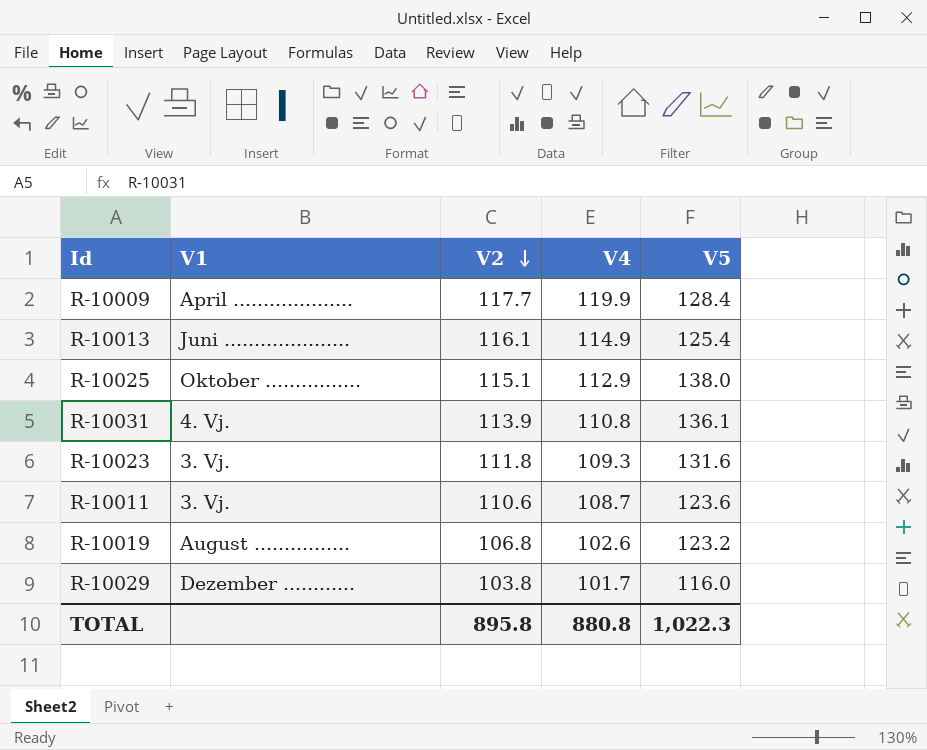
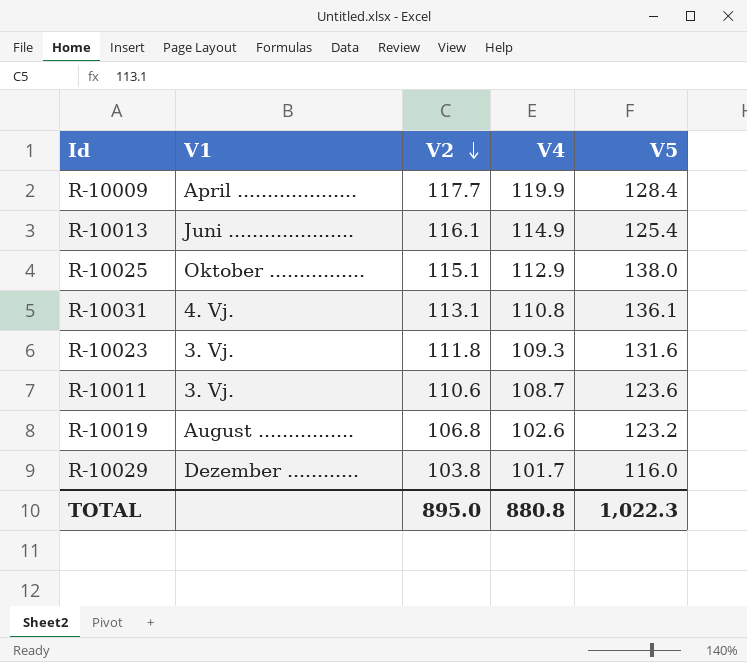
R-10031 | V2: 113.9 -> 113.1
TOTAL | V2: 895.8 -> 895.0

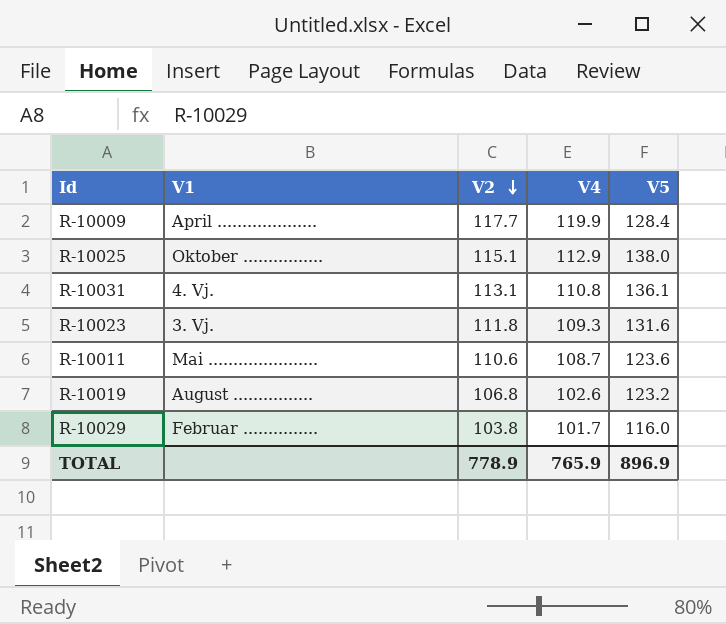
row R-10013: Juni ..................... | 116.1 | 114.9 | 125.4 -> none
R-10011 | V1: 3. Vj. -> Mai ......................
R-10029 | V1: Dezember ............ -> Februar ...............
TOTAL | V2: 895.0 -> 778.9
TOTAL | V4: 880.8 -> 765.9
TOTAL | V5: 1,022.3 -> 896.9

